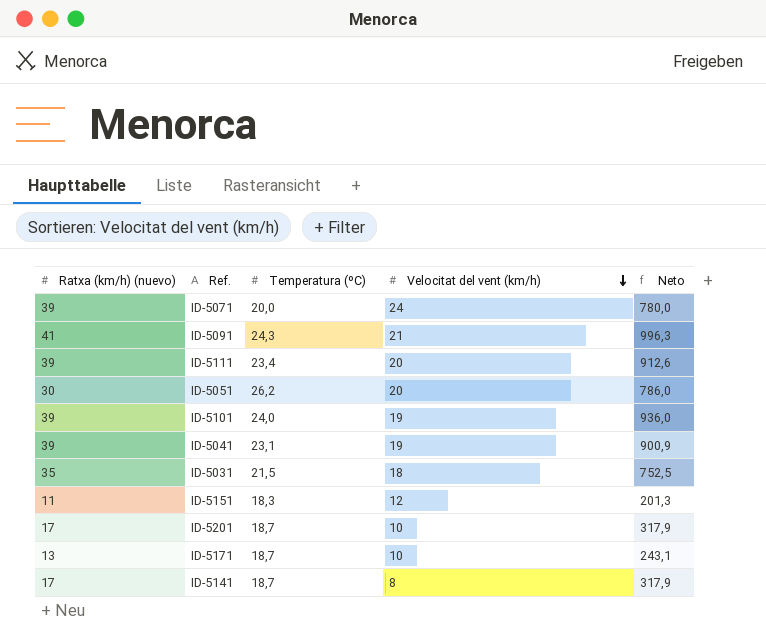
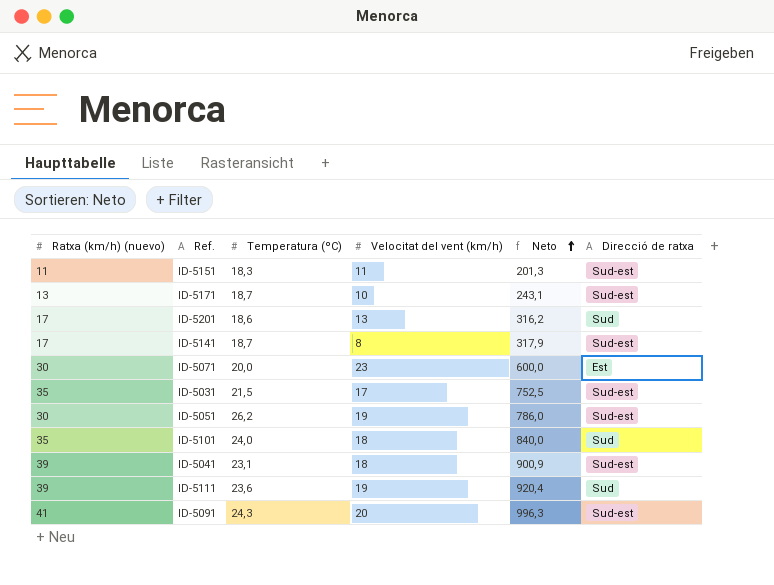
row order: Velocitat del vent (km/h) descending -> Neto ascending
column Direcció de ratxa | position: none -> 6
ID-5151 | Velocitat del vent (km/h): 12 -> 11
ID-5201 | Temperatura (ºC): 18,7 -> 18,6
ID-5201 | Velocitat del vent (km/h): 10 -> 13
ID-5201 | Neto: 317,9 -> 316,2
ID-5071 | Ratxa (km/h) (nuevo): 39 -> 30
ID-5071 | Velocitat del vent (km/h): 24 -> 23
ID-5071 | Neto: 780,0 -> 600,0
ID-5031 | Velocitat del vent (km/h): 18 -> 17
ID-5051 | Velocitat del vent (km/h): 20 -> 19
ID-5101 | Ratxa (km/h) (nuevo): 39 -> 35
ID-5101 | Velocitat del vent (km/h): 19 -> 18
ID-5101 | Neto: 936,0 -> 840,0
ID-5041 | Velocitat del vent (km/h): 19 -> 18
ID-5111 | Temperatura (ºC): 23,4 -> 23,6
ID-5111 | Velocitat del vent (km/h): 20 -> 19
ID-5111 | Neto: 912,6 -> 920,4
ID-5091 | Velocitat del vent (km/h): 21 -> 20

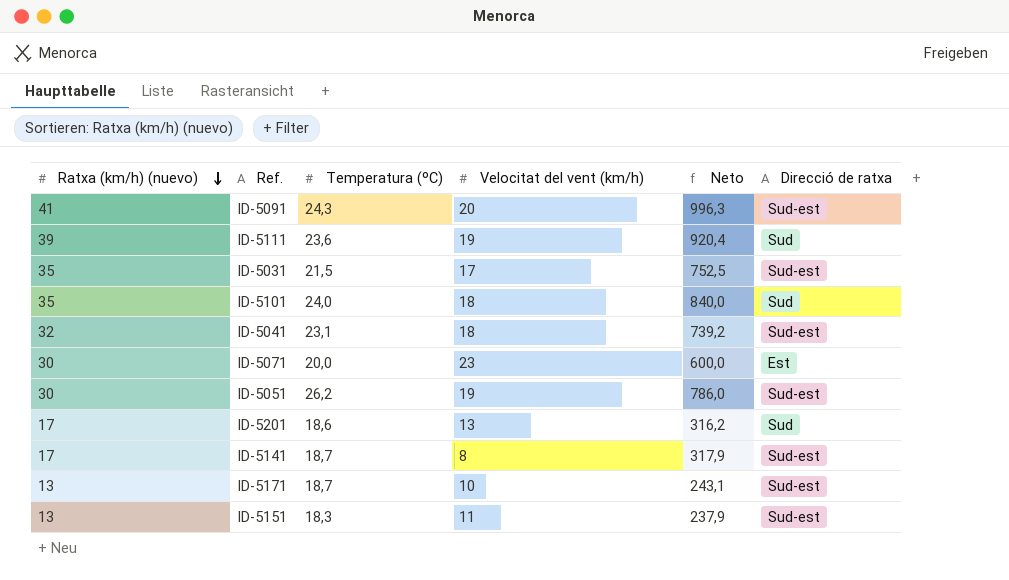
row order: Neto ascending -> Ratxa (km/h) (nuevo) descending
ID-5041 | Ratxa (km/h) (nuevo): 39 -> 32
ID-5041 | Neto: 900,9 -> 739,2
ID-5151 | Ratxa (km/h) (nuevo): 11 -> 13
ID-5151 | Neto: 201,3 -> 237,9

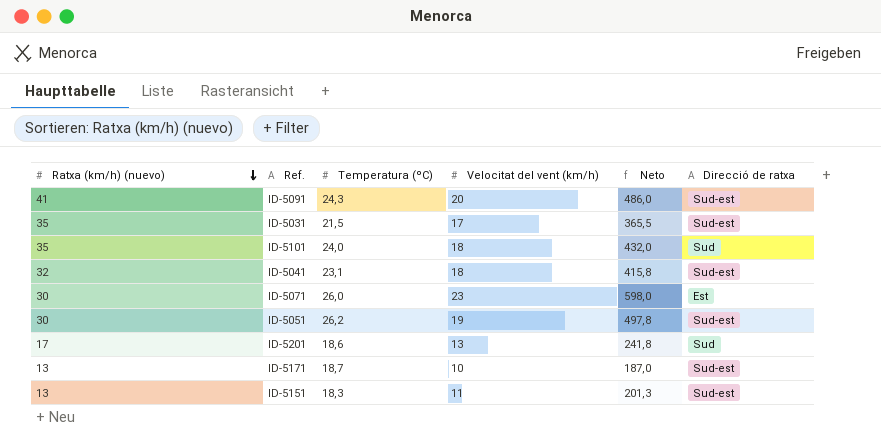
column Neto | formula: [Ratxa (km/h) (nuevo)] * [Temperatura (ºC)] -> [Temperatura (ºC)] * [Velocitat del vent (km/h)]
row ID-5111: 39 | 23,6 | 19 | 920,4 | Sud -> none
row ID-5141: 17 | 18,7 | 8 | 317,9 | Sud-est -> none
ID-5071 | Temperatura (ºC): 20,0 -> 26,0

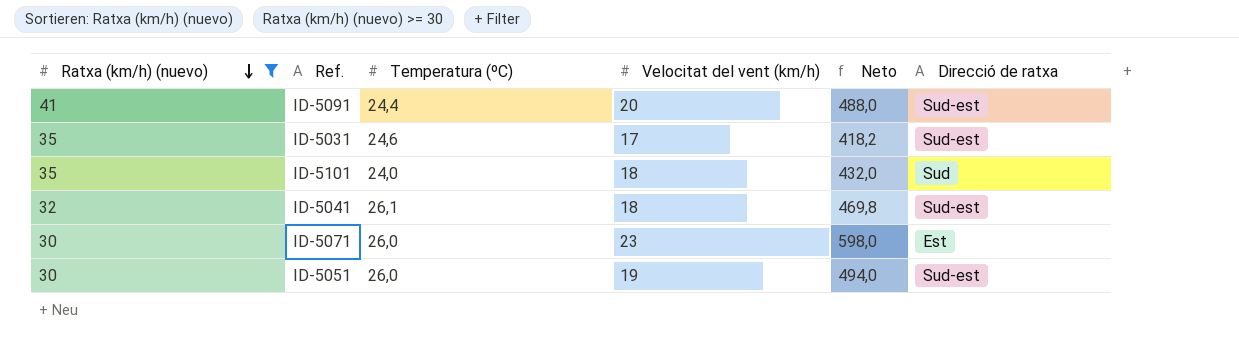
filter: none -> Ratxa (km/h) (nuevo) >= 30
ID-5091 | Temperatura (ºC): 24,3 -> 24,4
ID-5091 | Neto: 486,0 -> 488,0
ID-5031 | Temperatura (ºC): 21,5 -> 24,6
ID-5031 | Neto: 365,5 -> 418,2
ID-5041 | Temperatura (ºC): 23,1 -> 26,1
ID-5041 | Neto: 415,8 -> 469,8
ID-5051 | Temperatura (ºC): 26,2 -> 26,0
ID-5051 | Neto: 497,8 -> 494,0

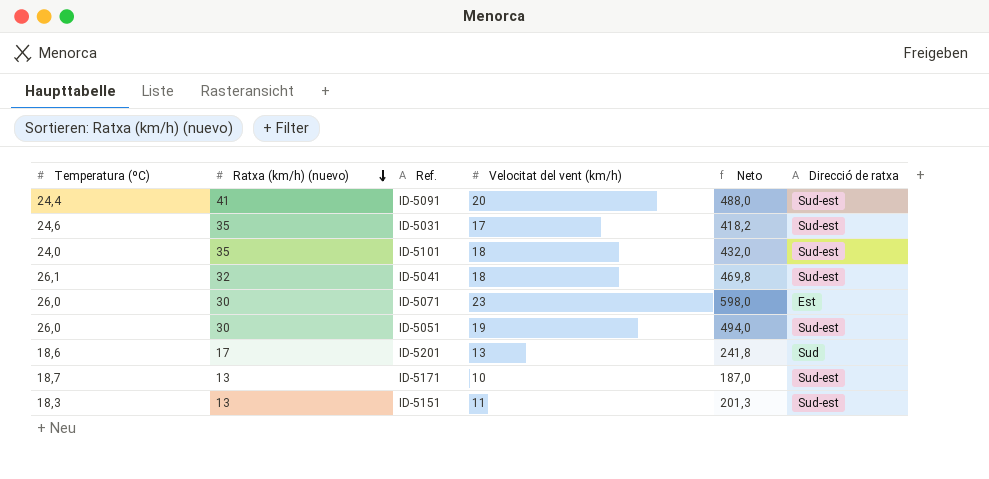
filter: Ratxa (km/h) (nuevo) >= 30 -> none
column Temperatura (ºC) | position: 3 -> 1
ID-5101 | Direcció de ratxa: Sud -> Sud-est

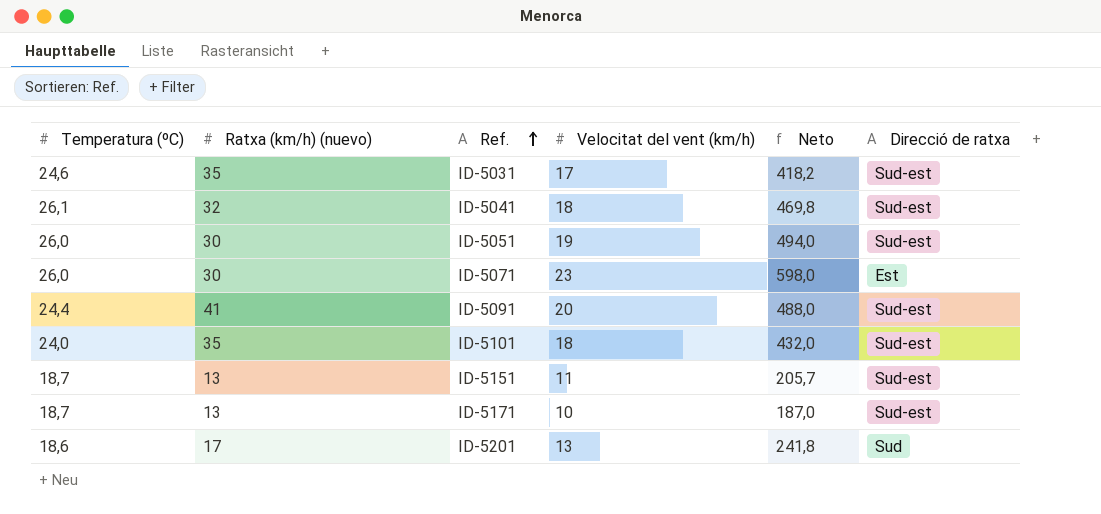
row order: Ratxa (km/h) (nuevo) descending -> Ref. ascending
ID-5151 | Temperatura (ºC): 18,3 -> 18,7
ID-5151 | Neto: 201,3 -> 205,7

